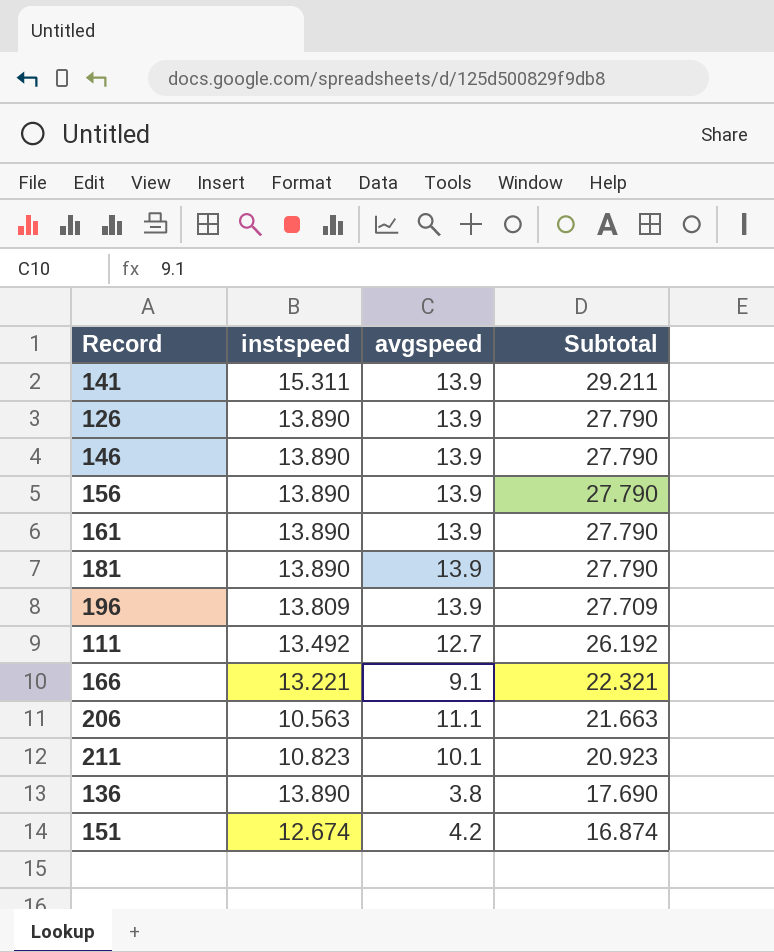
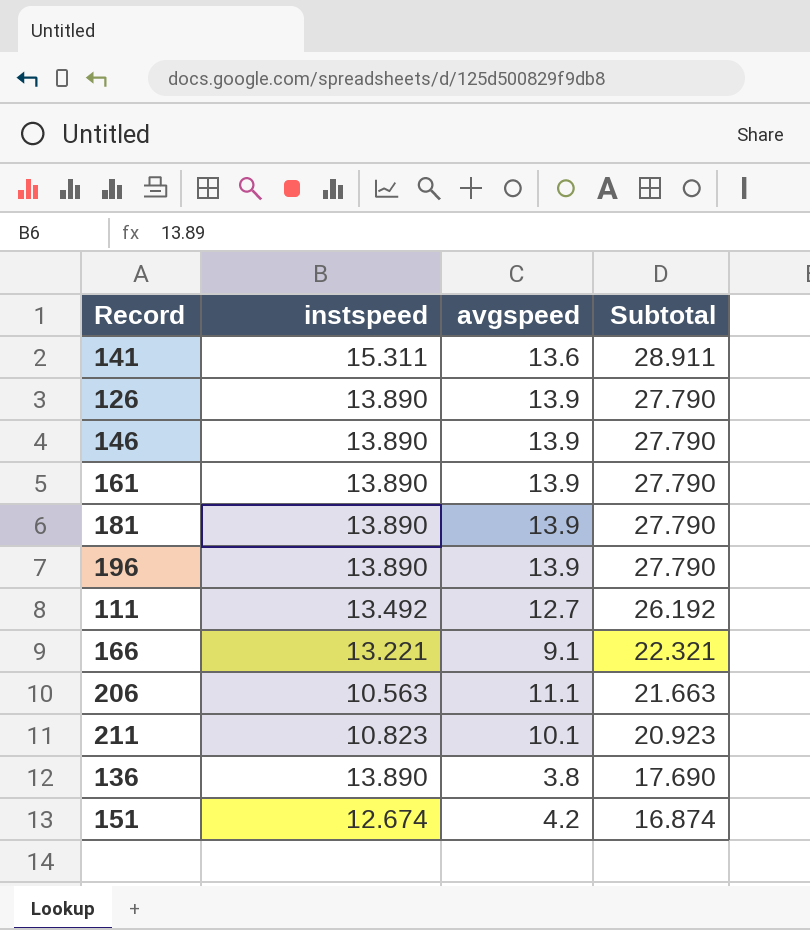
row 156: 13.890 | 13.9 | 27.790 -> none
141 | avgspeed: 13.9 -> 13.6
141 | Subtotal: 29.211 -> 28.911
196 | instspeed: 13.809 -> 13.890
196 | Subtotal: 27.709 -> 27.790

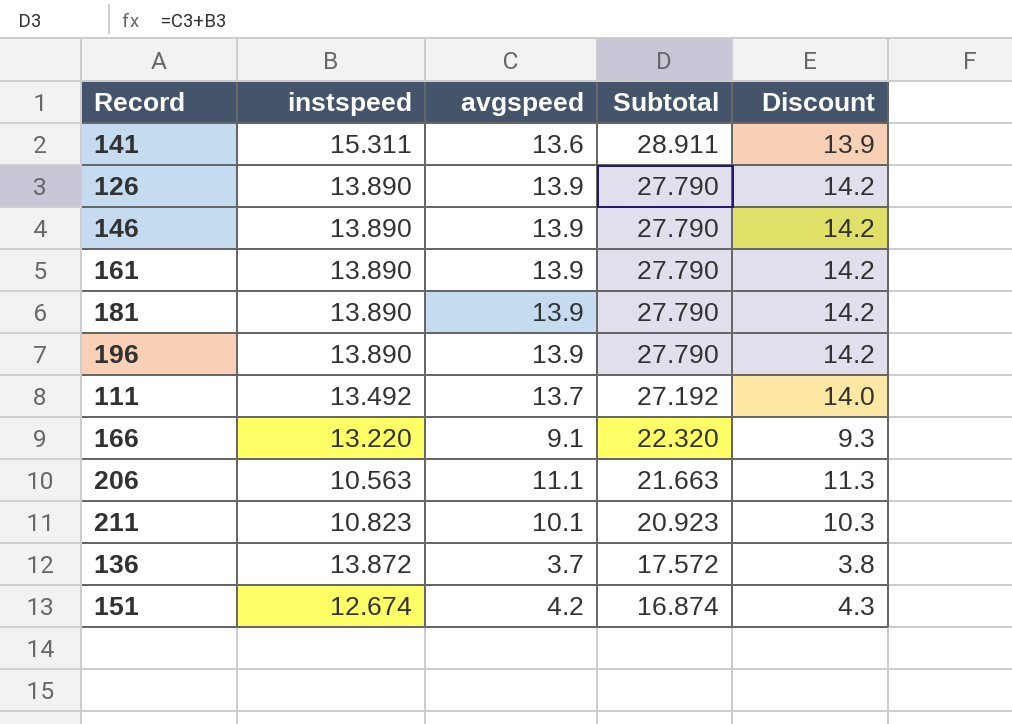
column Discount | formula: none -> [avgspeed] * 1.02
111 | avgspeed: 12.7 -> 13.7
111 | Subtotal: 26.192 -> 27.192
166 | instspeed: 13.221 -> 13.220
166 | Subtotal: 22.321 -> 22.320
136 | instspeed: 13.890 -> 13.872
136 | avgspeed: 3.8 -> 3.7
136 | Subtotal: 17.690 -> 17.572

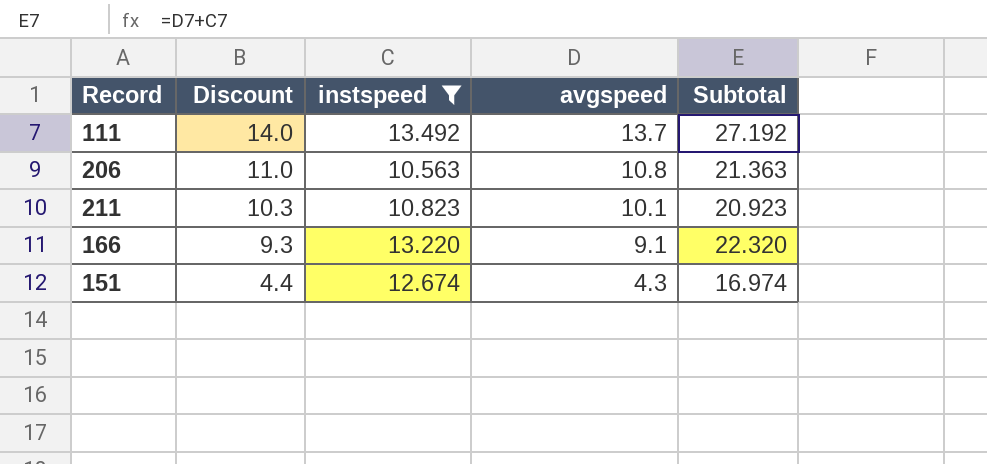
filter: none -> instspeed <= 13.492
row order: Subtotal descending -> Discount descending
column Discount | position: 5 -> 2
206 | Discount: 11.3 -> 11.0
206 | avgspeed: 11.1 -> 10.8
206 | Subtotal: 21.663 -> 21.363
151 | Discount: 4.3 -> 4.4
151 | avgspeed: 4.2 -> 4.3
151 | Subtotal: 16.874 -> 16.974

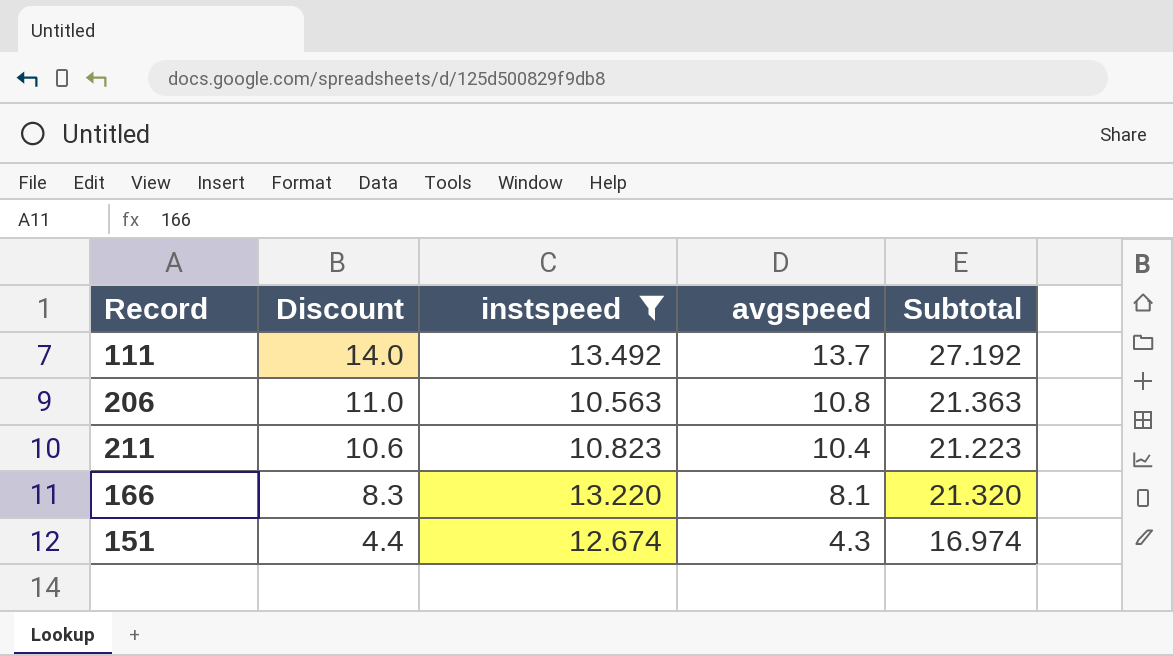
211 | Discount: 10.3 -> 10.6
211 | avgspeed: 10.1 -> 10.4
211 | Subtotal: 20.923 -> 21.223
166 | Discount: 9.3 -> 8.3
166 | avgspeed: 9.1 -> 8.1
166 | Subtotal: 22.320 -> 21.320

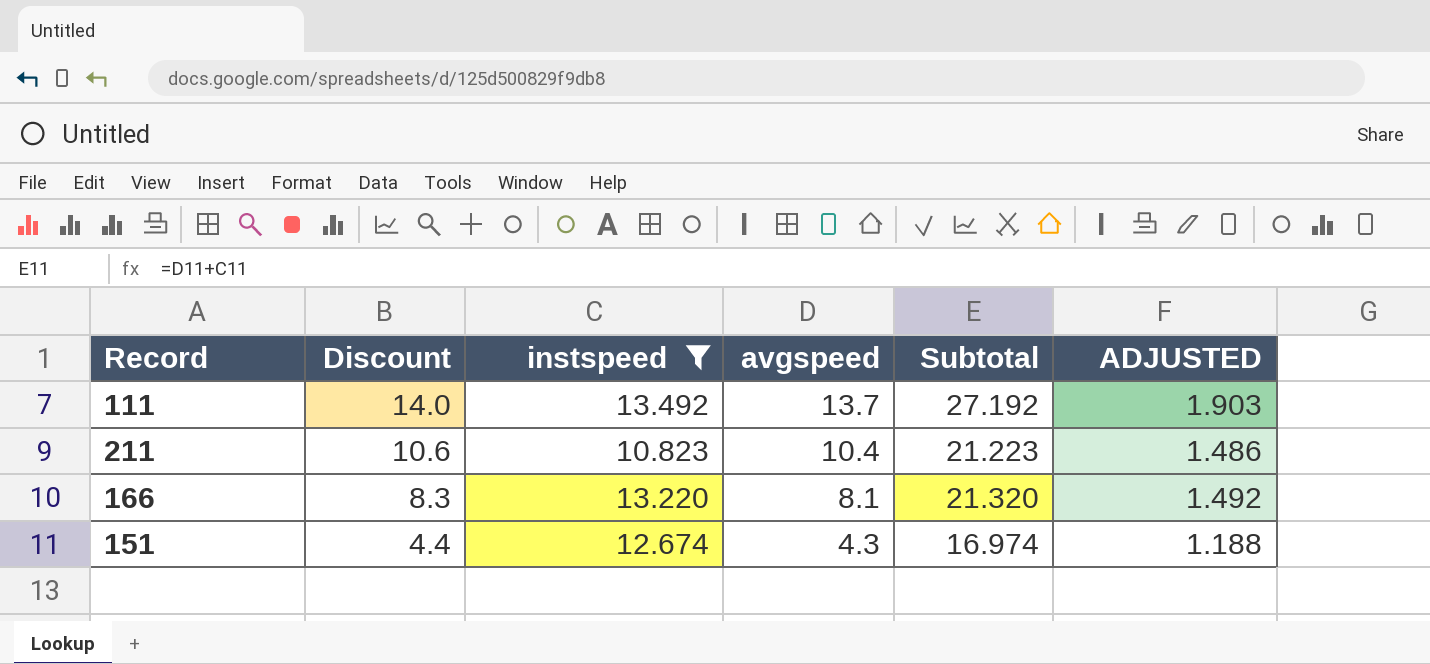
column ADJUSTED | formula: none -> [Subtotal] * 0.07
row 206: 11.0 | 10.563 | 10.8 | 21.363 -> none

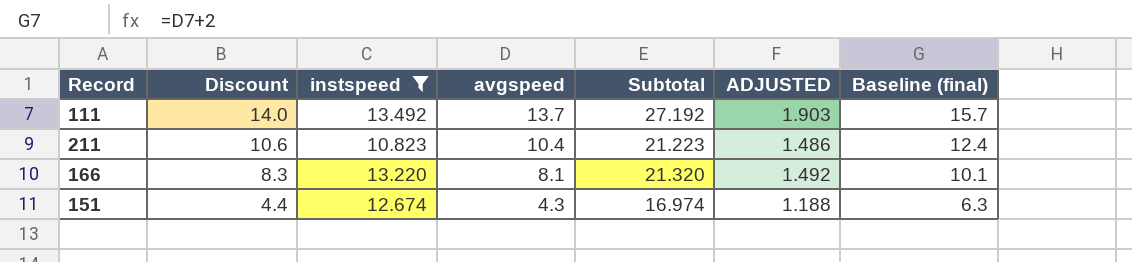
column Baseline (final) | formula: none -> [avgspeed] + 2

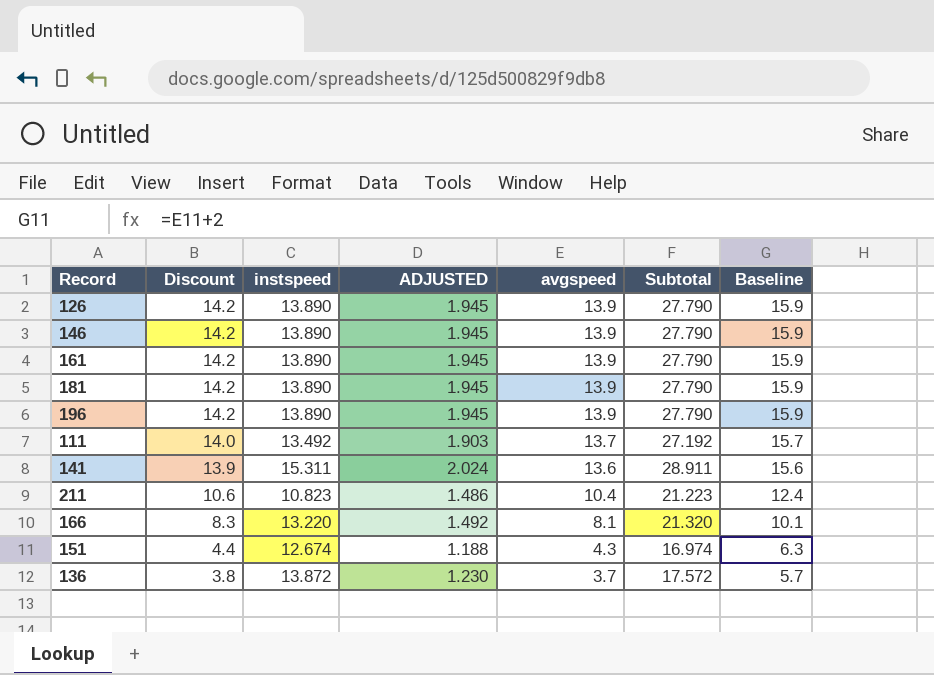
filter: instspeed <= 13.492 -> none
column ADJUSTED | position: 6 -> 4
column name: Baseline (final) -> Baseline

